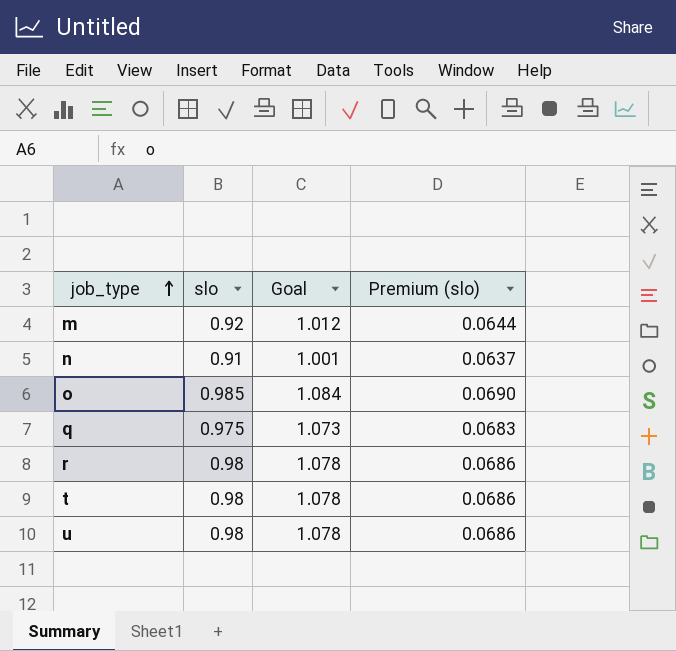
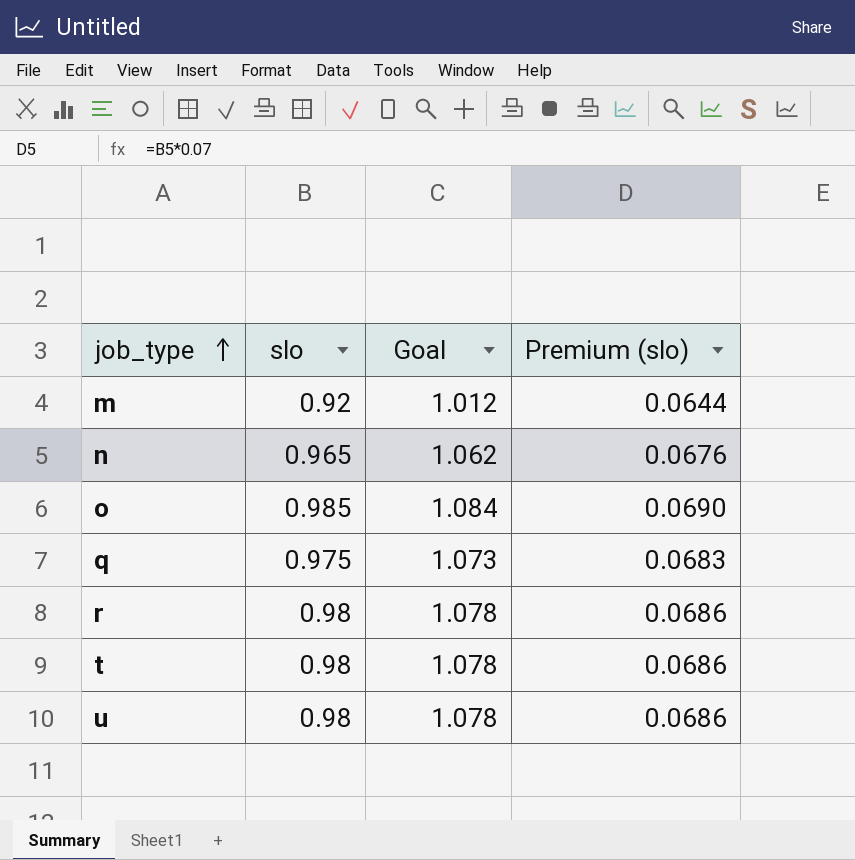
n | slo: 0.91 -> 0.965
n | Goal: 1.001 -> 1.062
n | Premium (slo): 0.0637 -> 0.0676

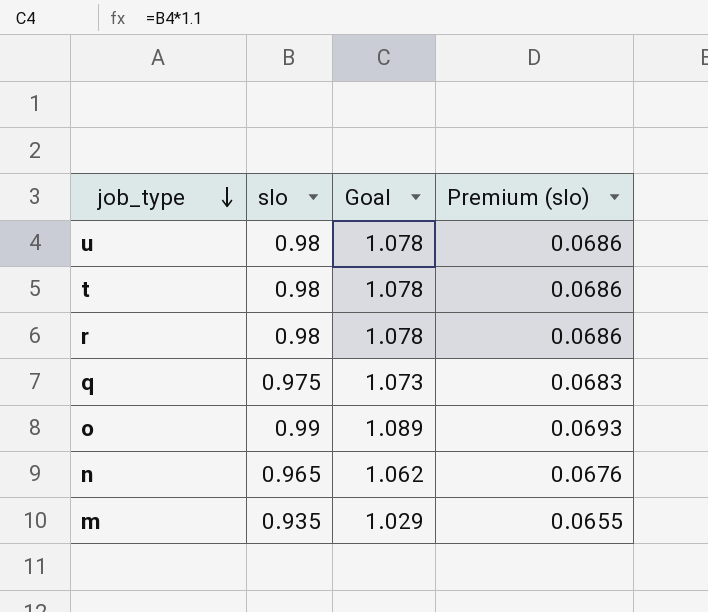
row order: job_type ascending -> job_type descending
o | slo: 0.985 -> 0.99
o | Goal: 1.084 -> 1.089
o | Premium (slo): 0.0690 -> 0.0693
m | slo: 0.92 -> 0.935
m | Goal: 1.012 -> 1.029
m | Premium (slo): 0.0644 -> 0.0655

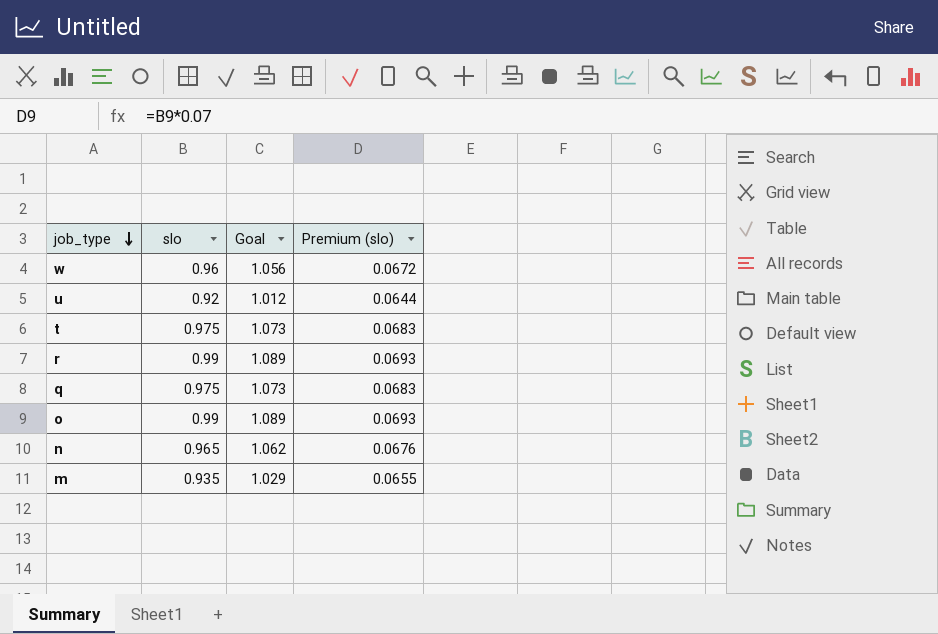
row w: none -> 0.96 | 1.056 | 0.0672
u | slo: 0.98 -> 0.92
u | Goal: 1.078 -> 1.012
u | Premium (slo): 0.0686 -> 0.0644
t | slo: 0.98 -> 0.975
t | Goal: 1.078 -> 1.073
t | Premium (slo): 0.0686 -> 0.0683
r | slo: 0.98 -> 0.99
r | Goal: 1.078 -> 1.089
r | Premium (slo): 0.0686 -> 0.0693

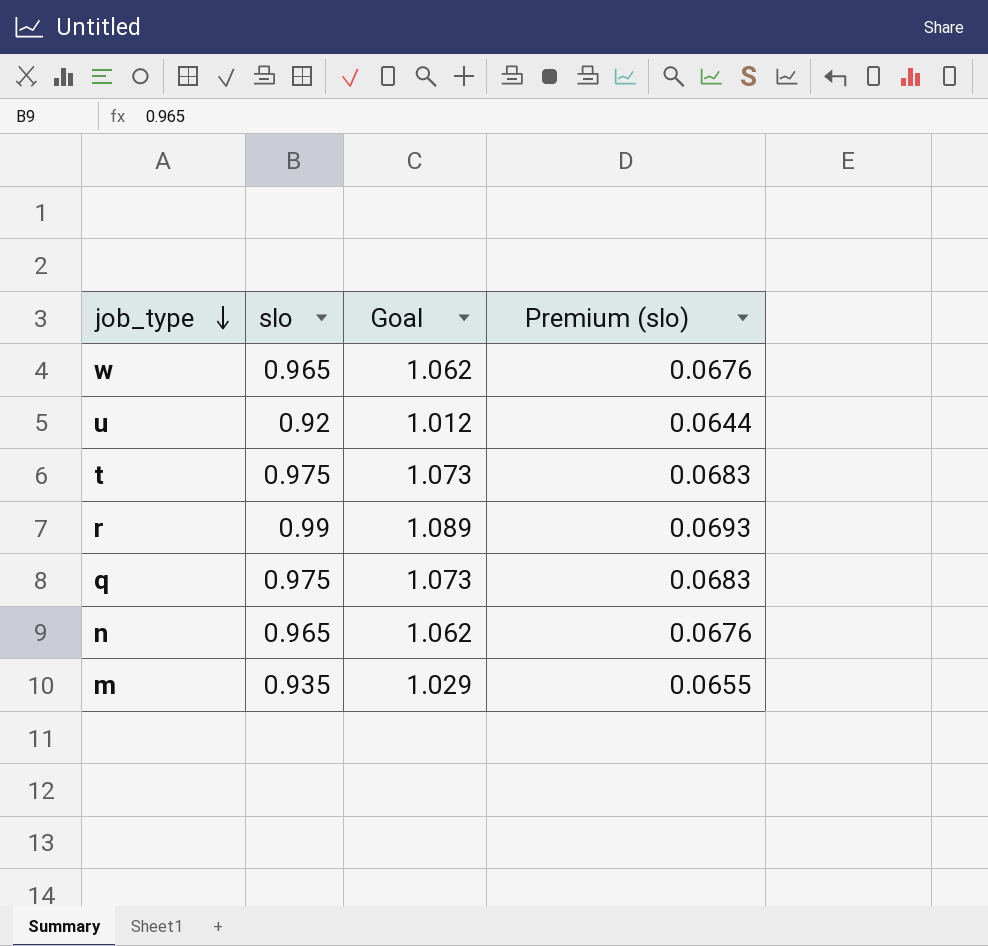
row o: 0.99 | 1.089 | 0.0693 -> none
w | slo: 0.96 -> 0.965
w | Goal: 1.056 -> 1.062
w | Premium (slo): 0.0672 -> 0.0676

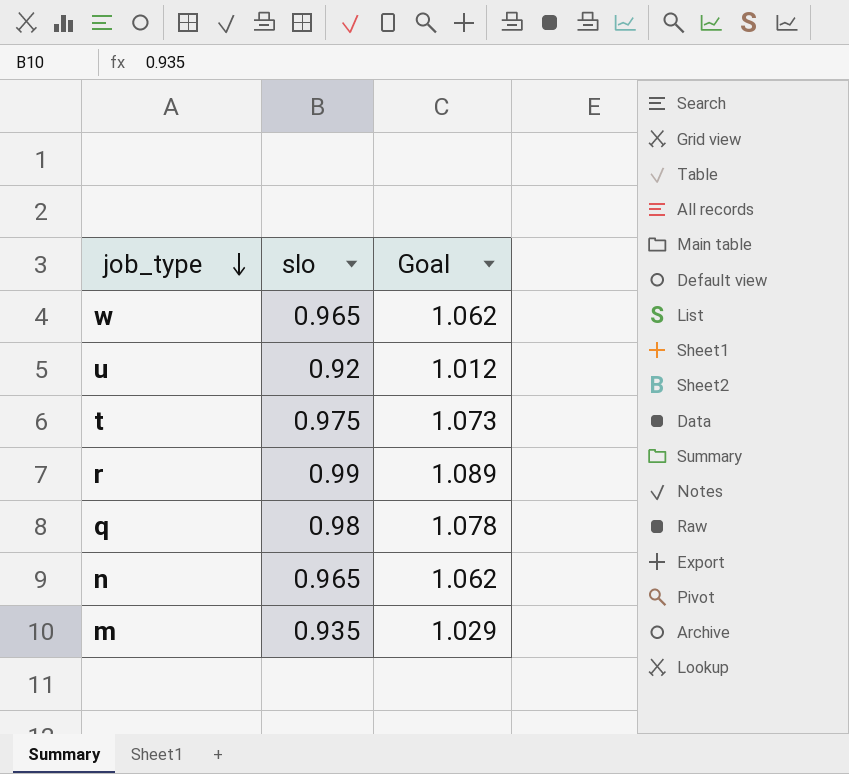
column Premium (slo) | formula: [slo] * 0.07 -> none
q | slo: 0.975 -> 0.98
q | Goal: 1.073 -> 1.078

